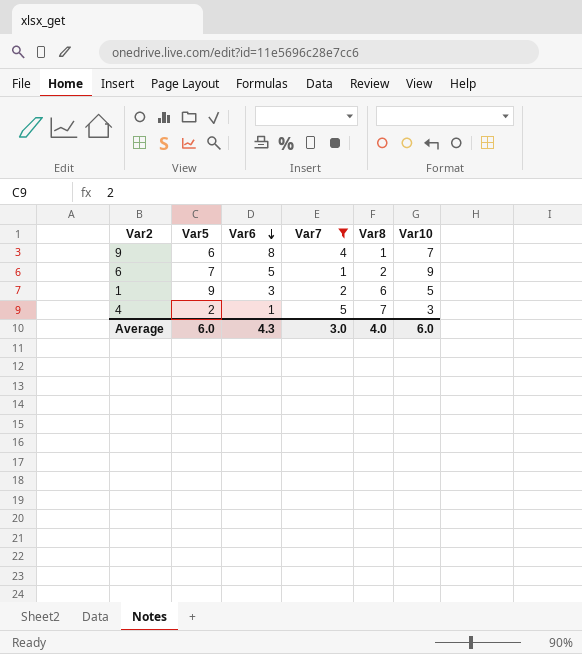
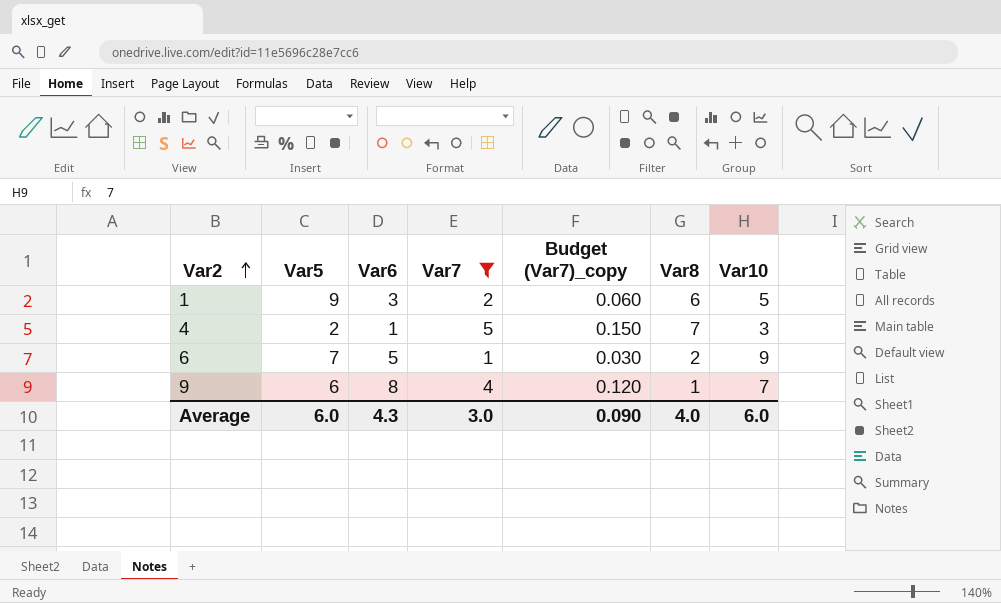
row order: Var6 descending -> Var2 ascending
column Budget (Var7)_copy | formula: none -> [Var7] * 0.03

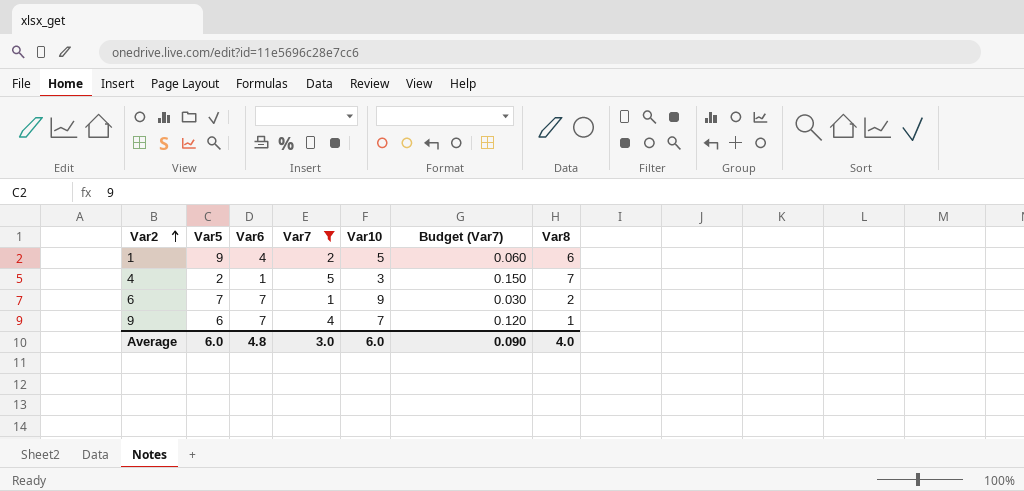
column Var10 | position: 7 -> 5
column name: Budget (Var7)_copy -> Budget (Var7)
1 | Var6: 3 -> 4
6 | Var6: 5 -> 7
9 | Var6: 8 -> 7
Average | Var6: 4.3 -> 4.8

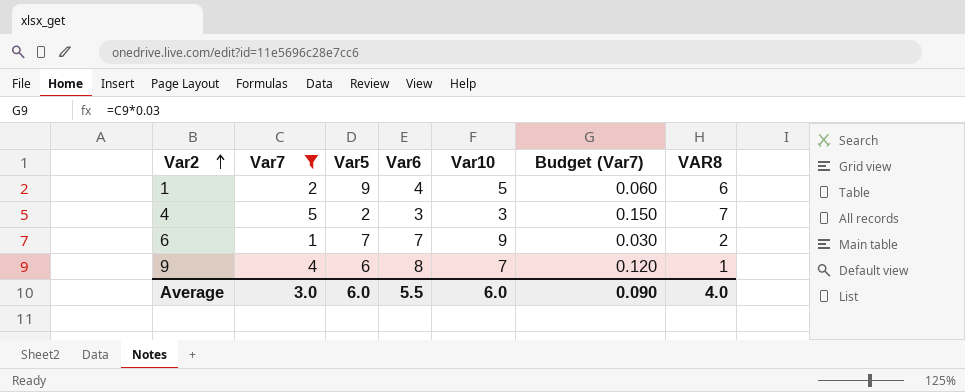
column Var7 | position: 4 -> 2
column name: Var8 -> VAR8
4 | Var6: 1 -> 3
9 | Var6: 7 -> 8
Average | Var6: 4.8 -> 5.5

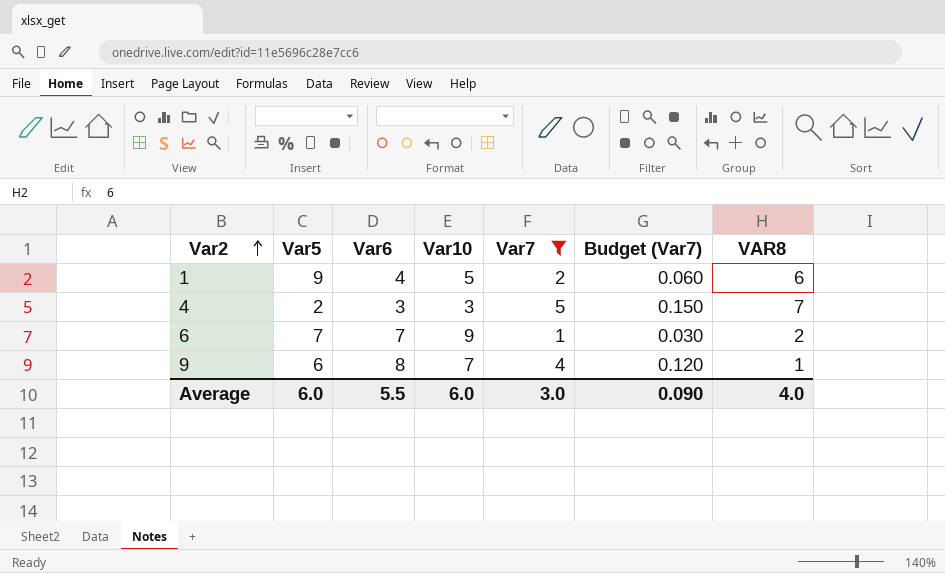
column Var7 | position: 2 -> 5

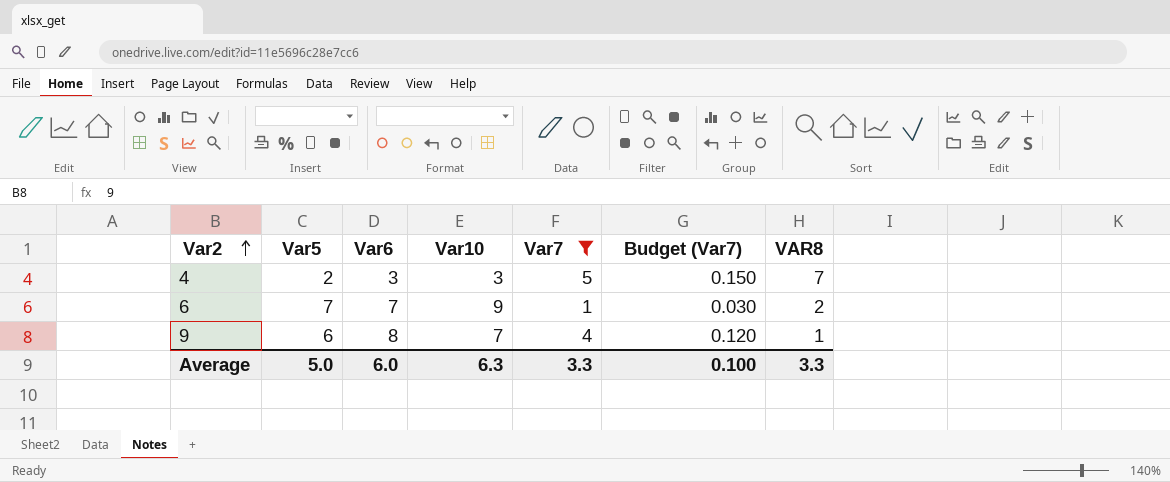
row 1: 9 | 4 | 5 | 2 | 0.060 | 6 -> none
Average | Var5: 6.0 -> 5.0
Average | Var6: 5.5 -> 6.0
Average | Var10: 6.0 -> 6.3
Average | Var7: 3.0 -> 3.3
Average | Budget (Var7): 0.090 -> 0.100
Average | VAR8: 4.0 -> 3.3

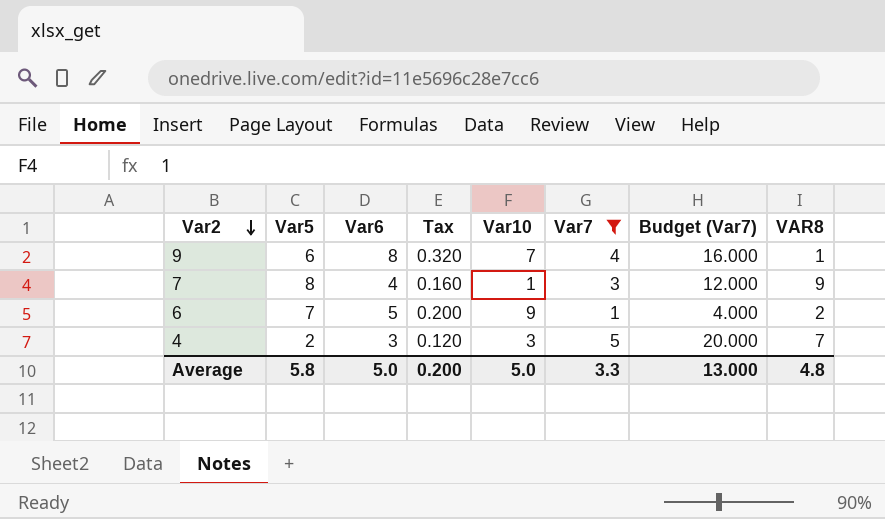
row order: Var2 ascending -> Var2 descending
column Tax | formula: none -> [Var6] * 0.04
column Budget (Var7) | formula: [Var7] * 0.03 -> [Var7] * 4
row 7: none -> 8 | 4 | 0.160 | 1 | 3 | 12.000 | 9
6 | Var6: 7 -> 5
Average | Var5: 5.0 -> 5.8
Average | Var6: 6.0 -> 5.0
Average | Var10: 6.3 -> 5.0
Average | Budget (Var7): 0.100 -> 13.000
Average | VAR8: 3.3 -> 4.8

